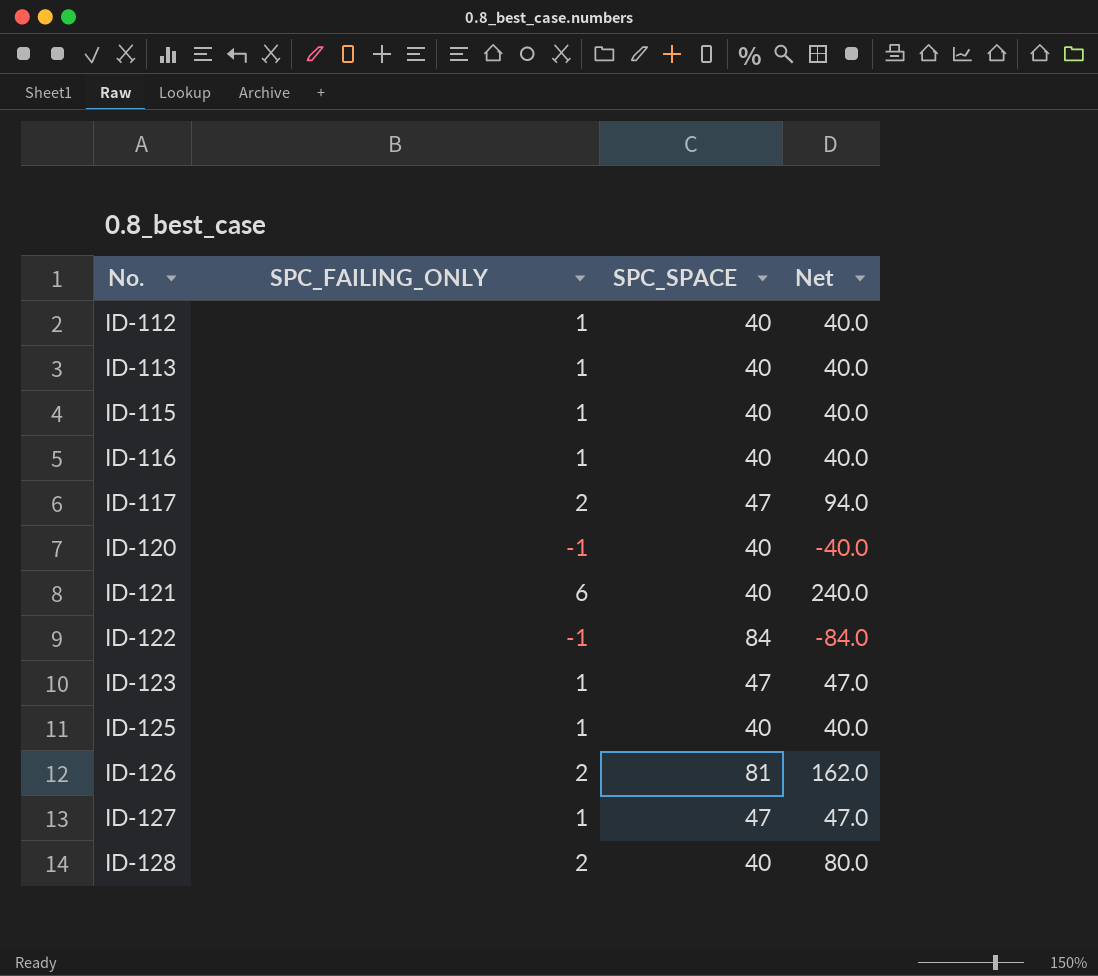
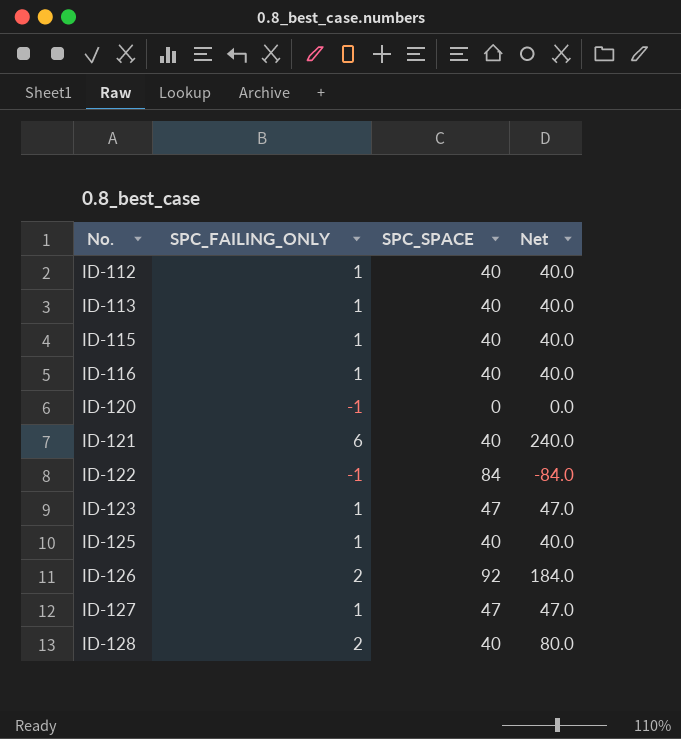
row ID-117: 2 | 47 | 94.0 -> none
ID-120 | SPC_SPACE: 40 -> 0
ID-120 | Net: -40.0 -> 0.0
ID-126 | SPC_SPACE: 81 -> 92
ID-126 | Net: 162.0 -> 184.0

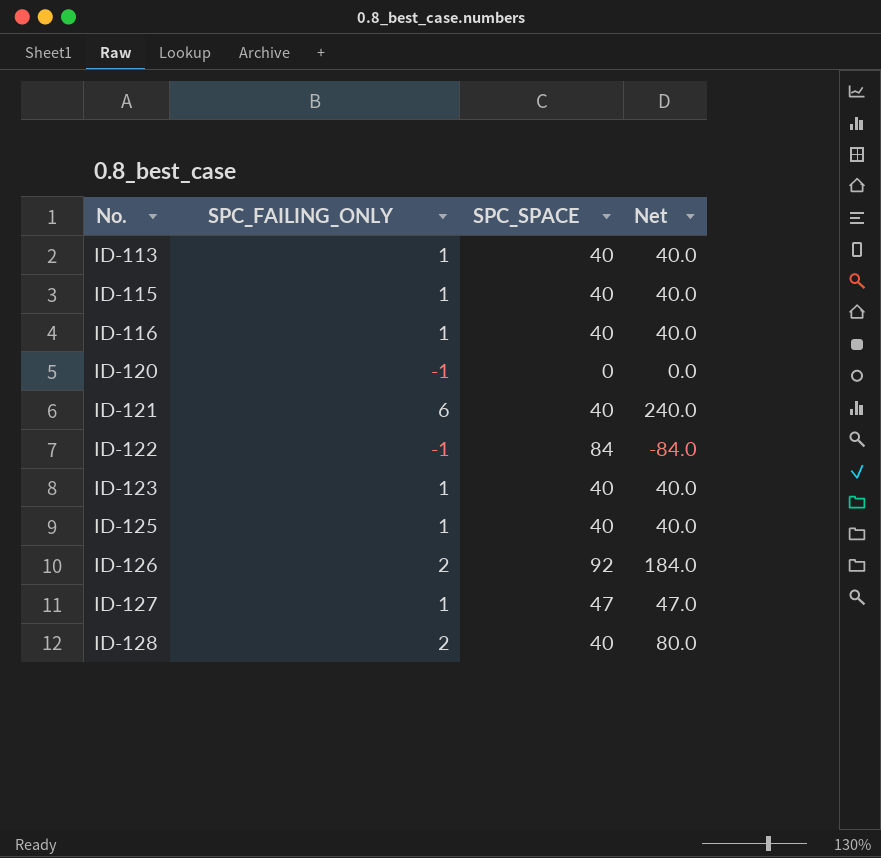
row ID-112: 1 | 40 | 40.0 -> none
ID-123 | SPC_SPACE: 47 -> 40
ID-123 | Net: 47.0 -> 40.0

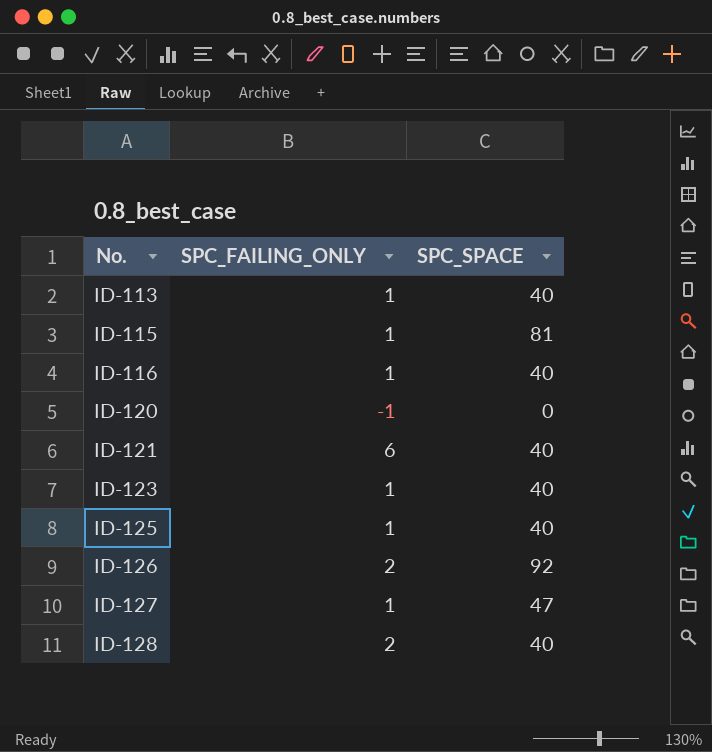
column Net | formula: [SPC_FAILING_ONLY] * [SPC_SPACE] -> none
row ID-122: -1 | 84 | -84.0 -> none
ID-115 | SPC_SPACE: 40 -> 81

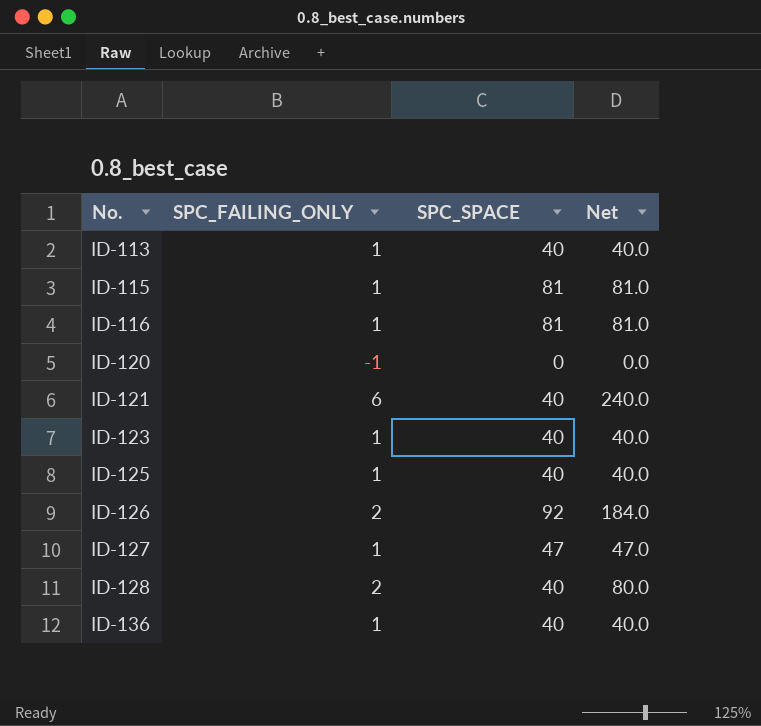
column Net | formula: none -> [SPC_FAILING_ONLY] * [SPC_SPACE]
ID-116 | SPC_SPACE: 40 -> 81
row ID-136: none -> 1 | 40 | 40.0

